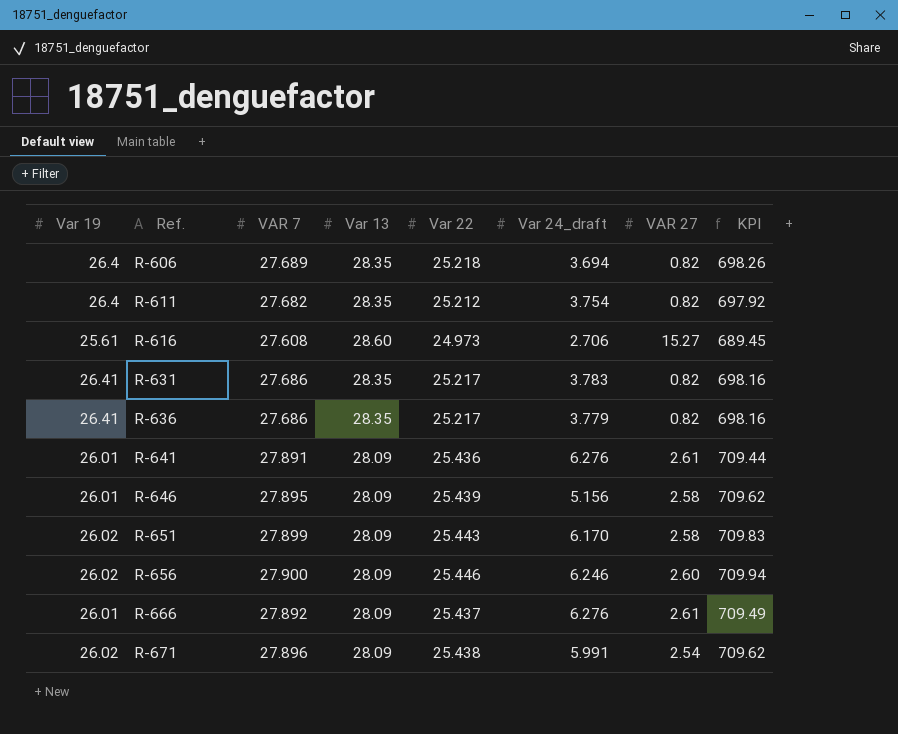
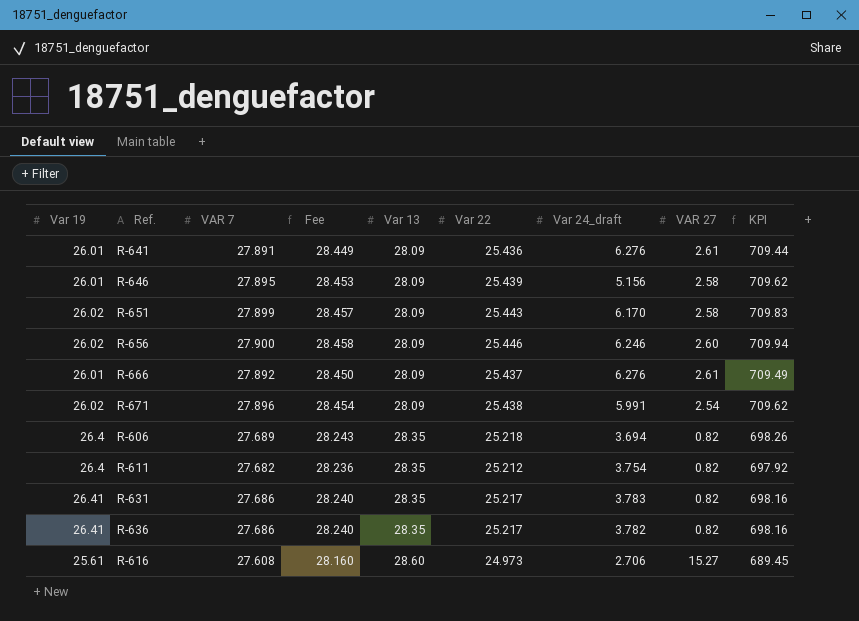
row order: Ref. ascending -> Var 13 ascending
column Fee | formula: none -> [VAR 7] * 1.02
R-636 | Var 24_draft: 3.779 -> 3.782

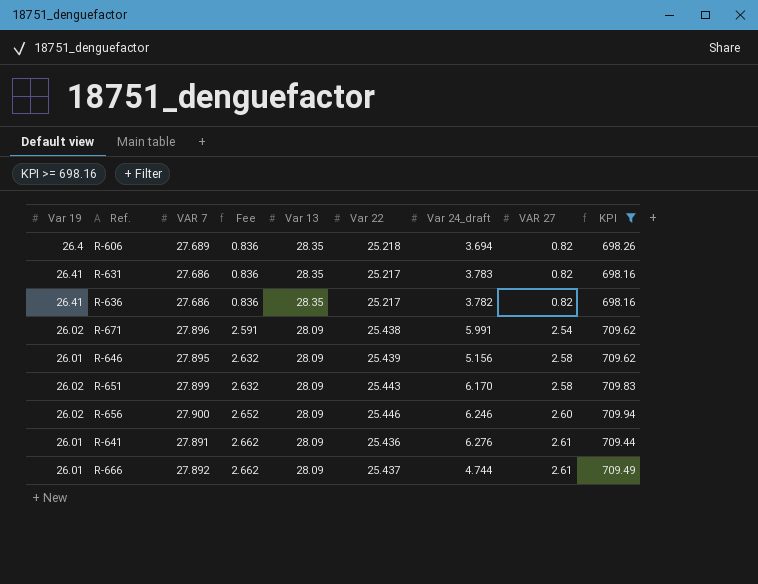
filter: none -> KPI >= 698.16
row order: Var 13 ascending -> Fee ascending
column Fee | formula: [VAR 7] * 1.02 -> [VAR 27] * 1.02
R-666 | Var 24_draft: 6.276 -> 4.744

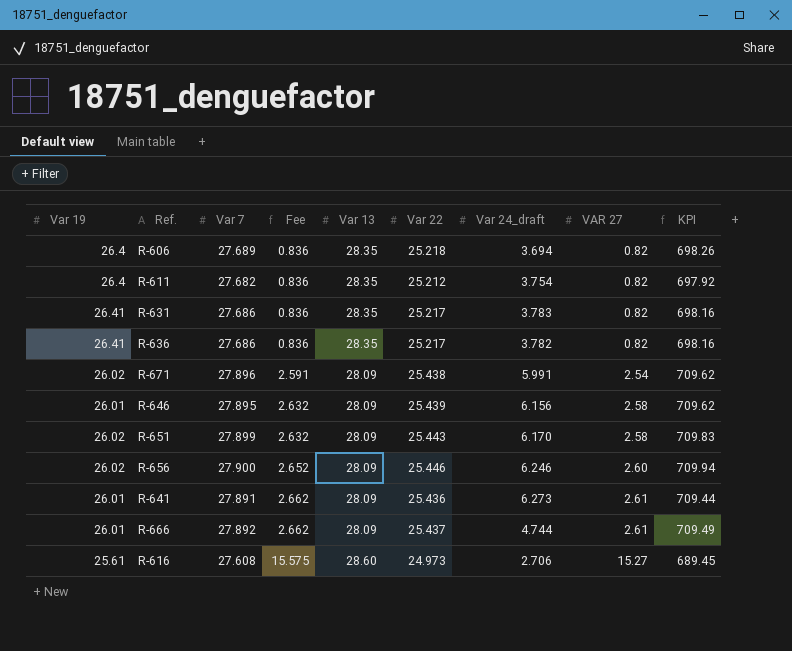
filter: KPI >= 698.16 -> none
column name: VAR 7 -> Var 7
R-646 | Var 24_draft: 5.156 -> 6.156
R-641 | Var 24_draft: 6.276 -> 6.273

